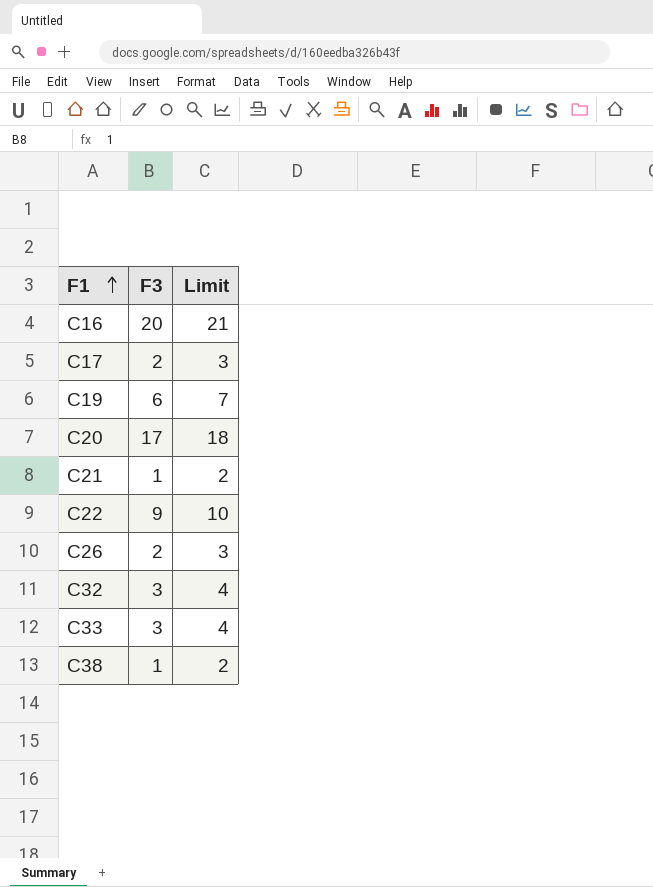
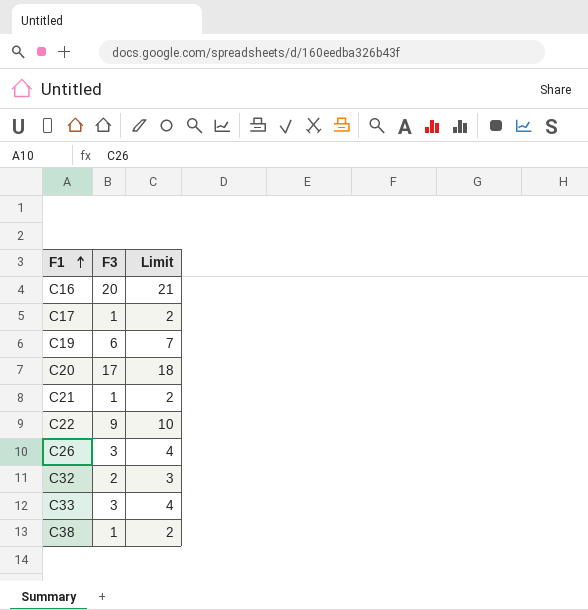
C17 | F3: 2 -> 1
C17 | Limit: 3 -> 2
C26 | F3: 2 -> 3
C26 | Limit: 3 -> 4
C32 | F3: 3 -> 2
C32 | Limit: 4 -> 3

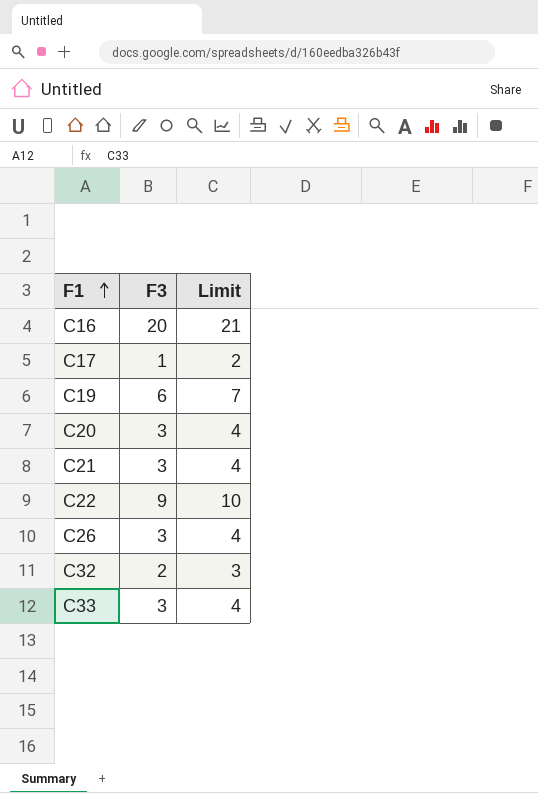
row C38: 1 | 2 -> none
C20 | F3: 17 -> 3
C20 | Limit: 18 -> 4
C21 | F3: 1 -> 3
C21 | Limit: 2 -> 4

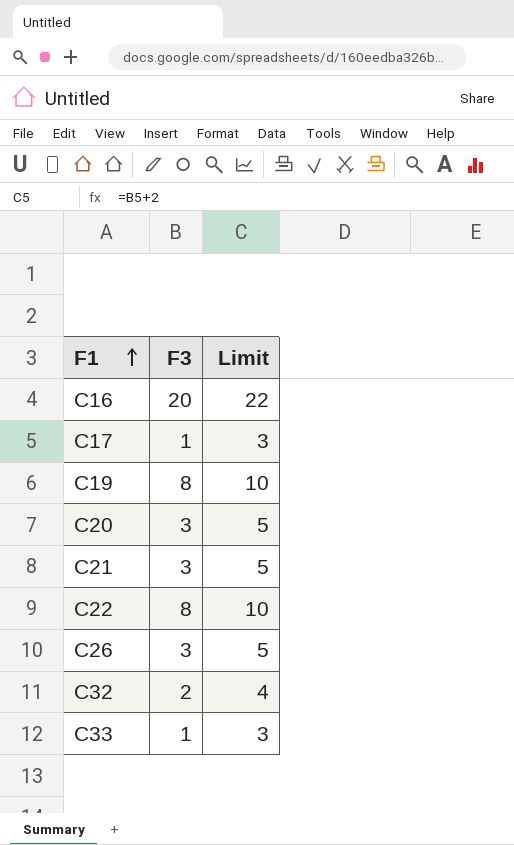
column Limit | formula: [F3] + 1 -> [F3] + 2
C19 | F3: 6 -> 8
C22 | F3: 9 -> 8
C33 | F3: 3 -> 1

